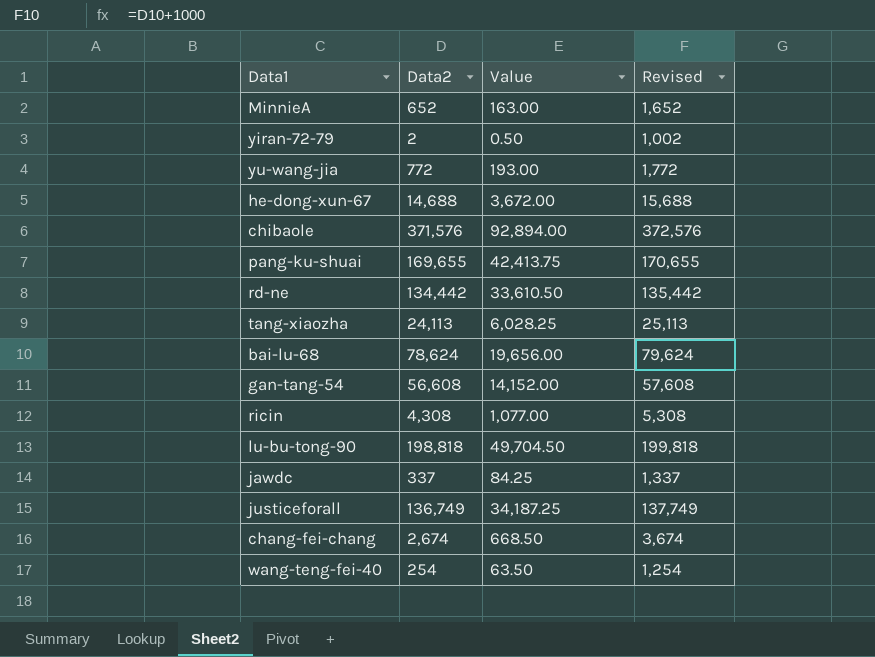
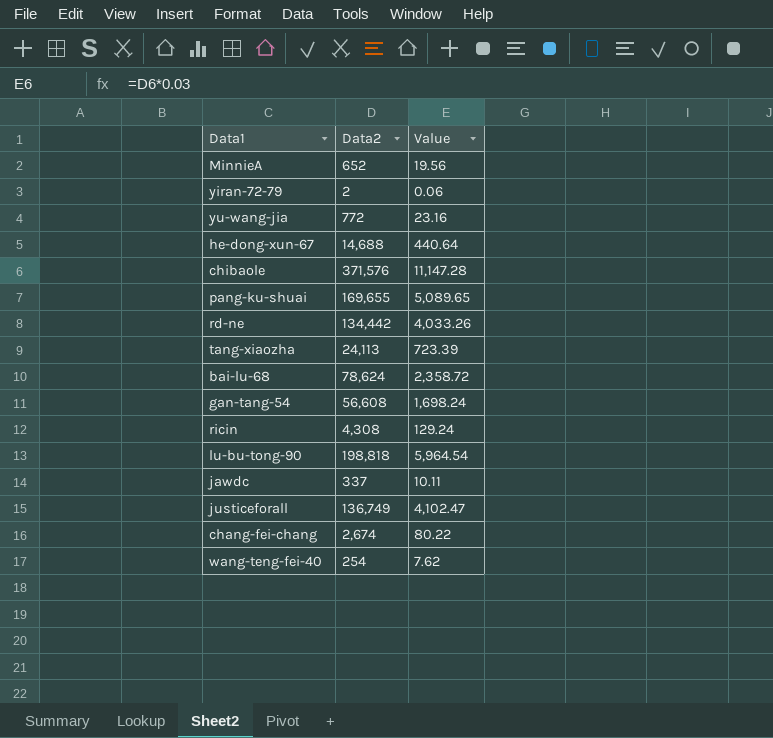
column Revised | formula: [Data2] + 1000 -> none
column Value | formula: [Data2] * 0.25 -> [Data2] * 0.03

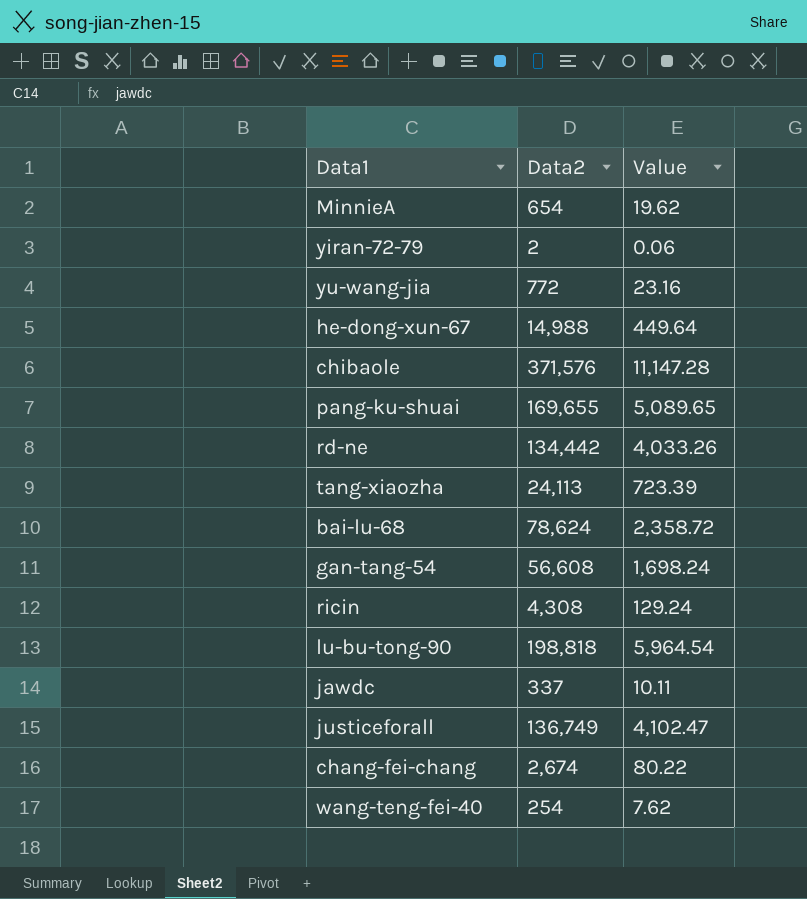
MinnieA | Data2: 652 -> 654
MinnieA | Value: 19.56 -> 19.62
he-dong-xun-67 | Data2: 14,688 -> 14,988
he-dong-xun-67 | Value: 440.64 -> 449.64

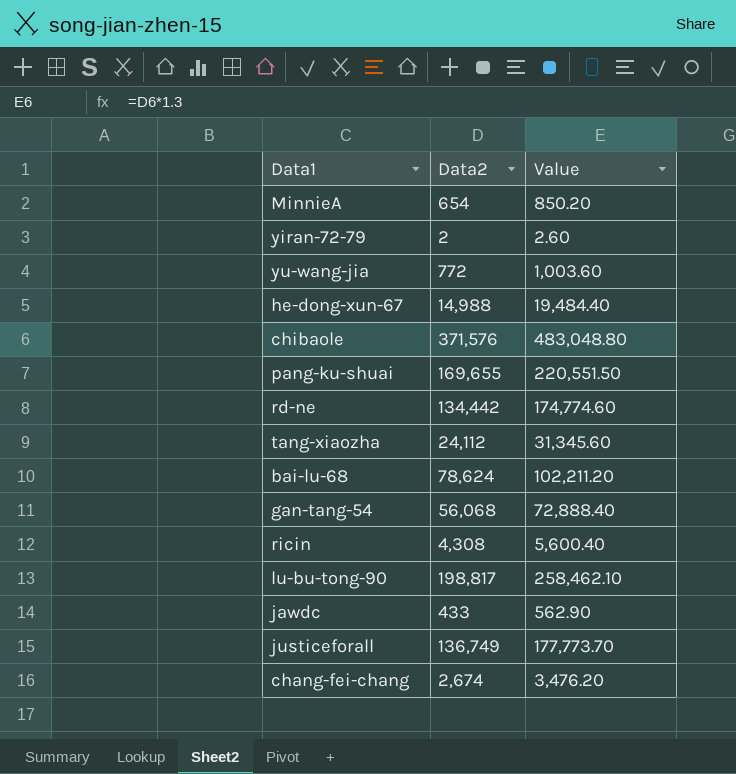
column Value | formula: [Data2] * 0.03 -> [Data2] * 1.3
row wang-teng-fei-40: 254 | 7.62 -> none
tang-xiaozha | Data2: 24,113 -> 24,112
gan-tang-54 | Data2: 56,608 -> 56,068
lu-bu-tong-90 | Data2: 198,818 -> 198,817
jawdc | Data2: 337 -> 433

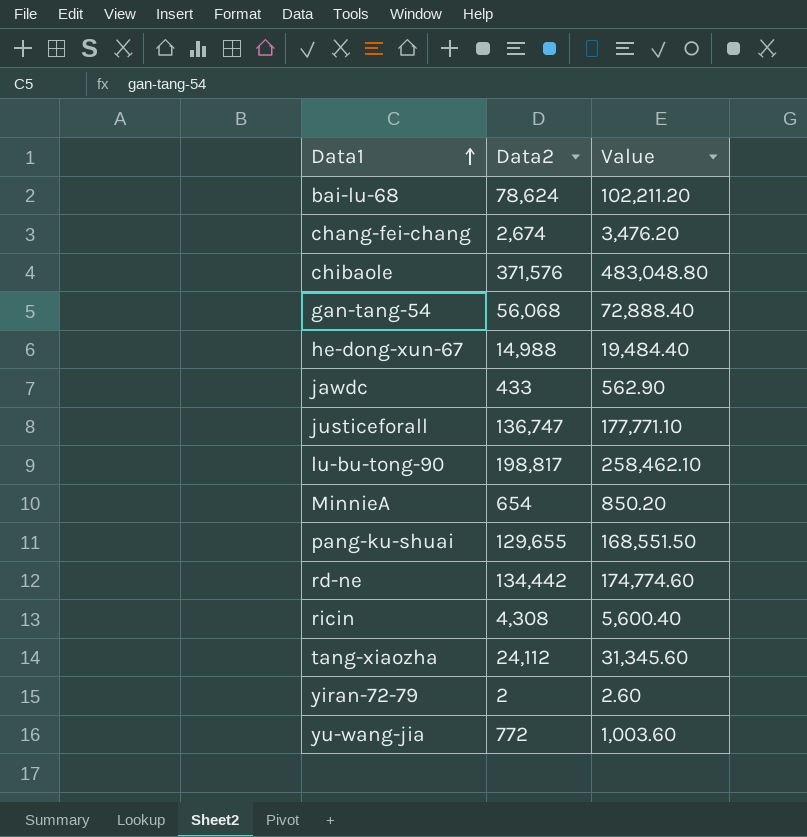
row order: none -> Data1 ascending
justiceforall | Data2: 136,749 -> 136,747
justiceforall | Value: 177,773.70 -> 177,771.10
pang-ku-shuai | Data2: 169,655 -> 129,655
pang-ku-shuai | Value: 220,551.50 -> 168,551.50

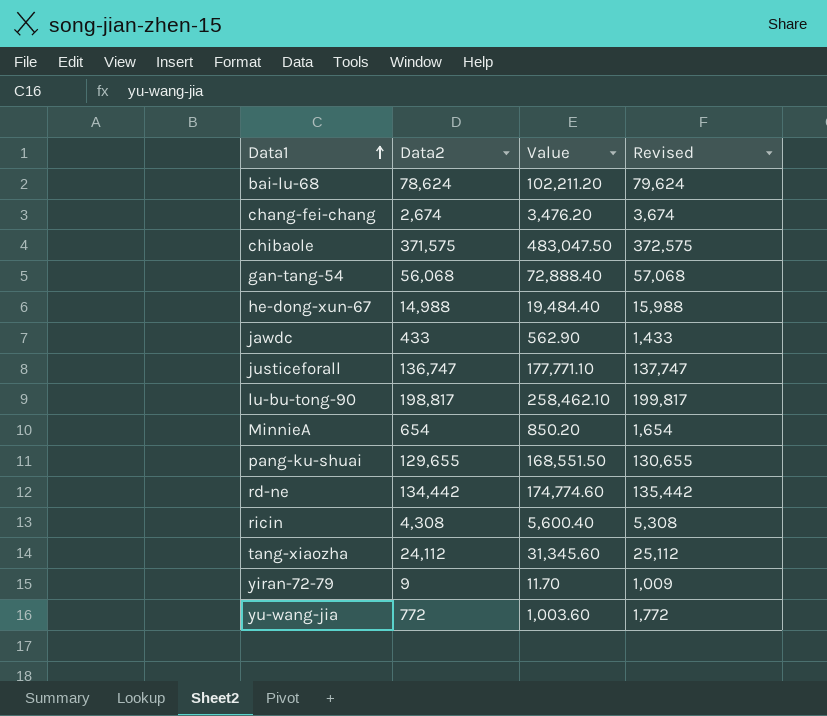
column Revised | formula: none -> [Data2] + 1000
chibaole | Data2: 371,576 -> 371,575
chibaole | Value: 483,048.80 -> 483,047.50
yiran-72-79 | Data2: 2 -> 9
yiran-72-79 | Value: 2.60 -> 11.70

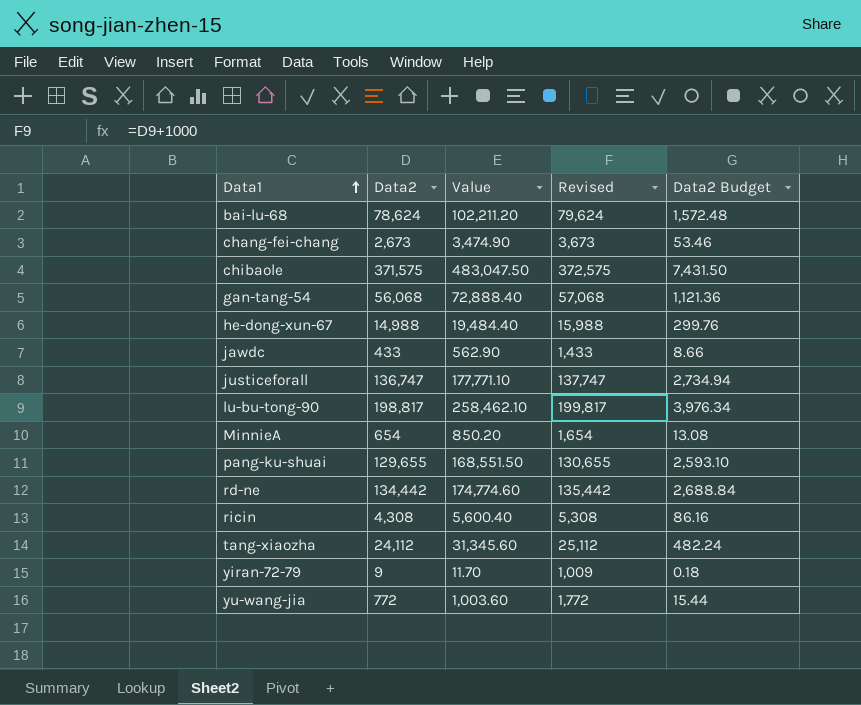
column Data2 Budget | formula: none -> [Data2] * 0.02
chang-fei-chang | Data2: 2,674 -> 2,673
chang-fei-chang | Value: 3,476.20 -> 3,474.90
chang-fei-chang | Revised: 3,674 -> 3,673

